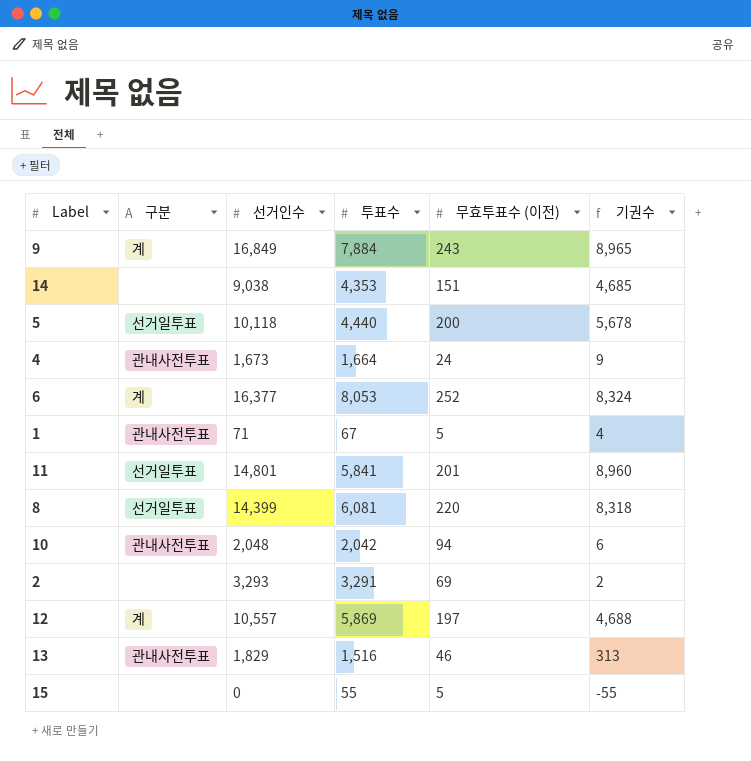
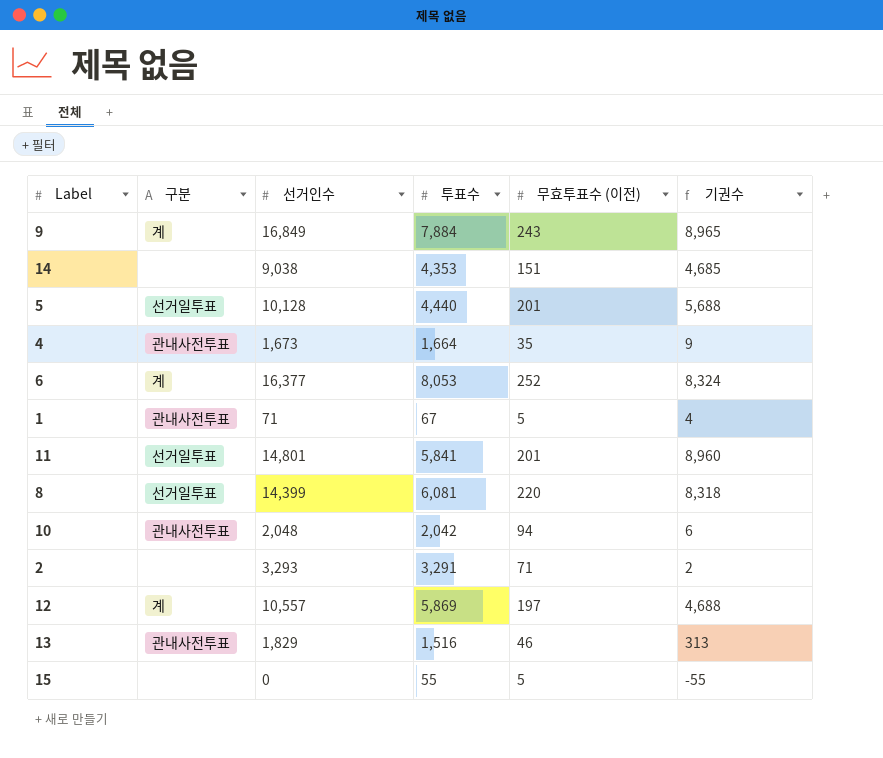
5 | 선거인수: 10,118 -> 10,128
5 | 무효투표수 (이전): 200 -> 201
5 | 기권수: 5,678 -> 5,688
4 | 무효투표수 (이전): 24 -> 35
2 | 무효투표수 (이전): 69 -> 71

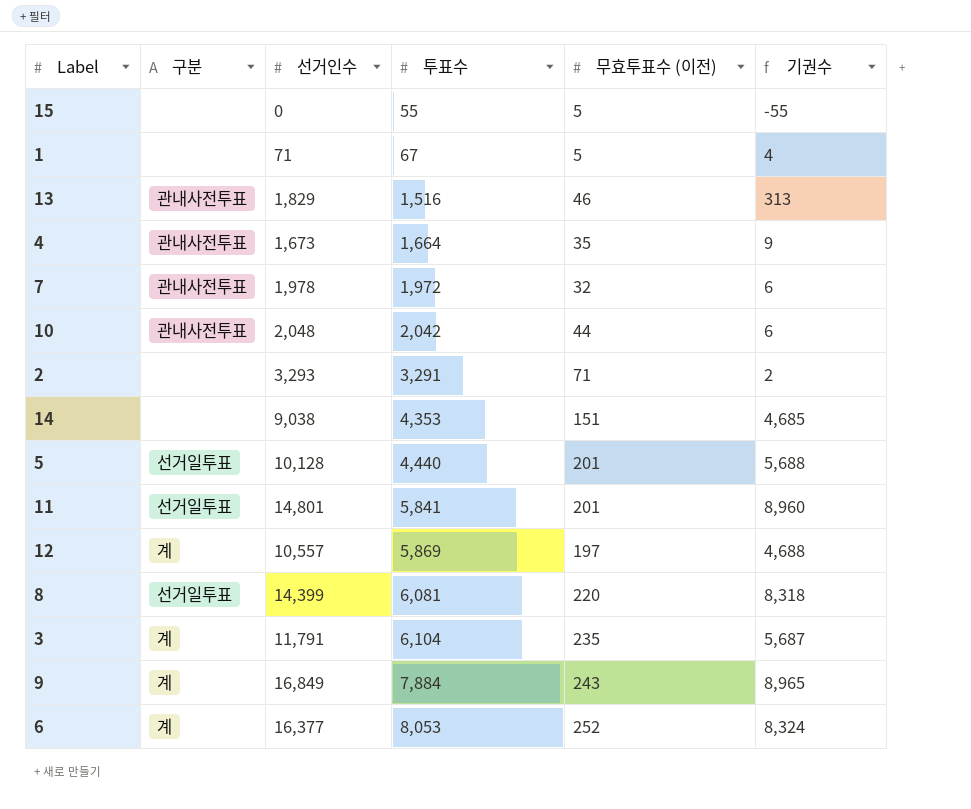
row order: none -> 투표수 ascending
1 | 구분: 관내사전투표 -> none
row 7: none -> 관내사전투표 | 1,978 | 1,972 | 32 | 6
10 | 무효투표수 (이전): 94 -> 44
row 3: none -> 계 | 11,791 | 6,104 | 235 | 5,687

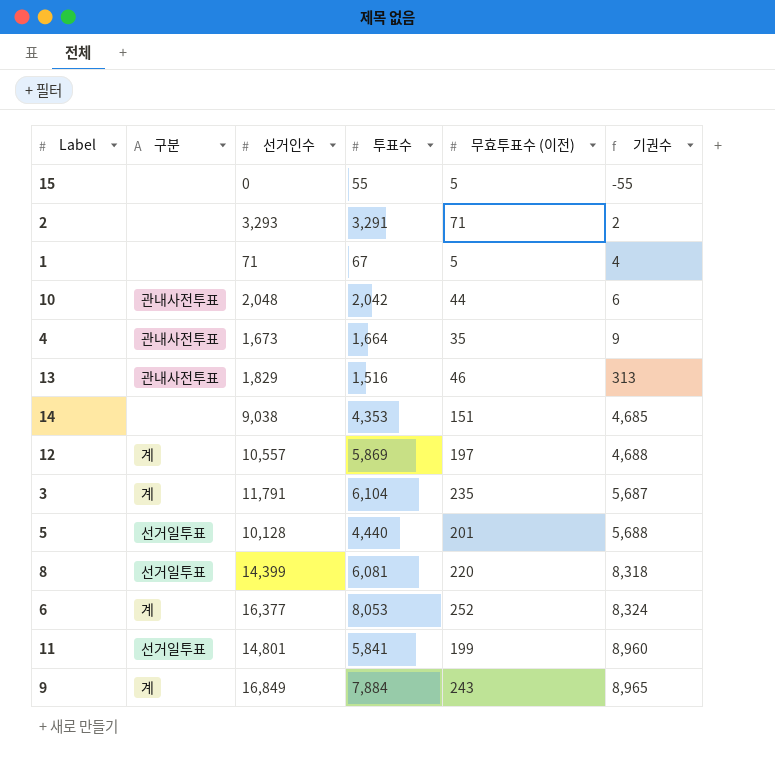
row order: 투표수 ascending -> 기권수 ascending
row 7: 관내사전투표 | 1,978 | 1,972 | 32 | 6 -> none
11 | 무효투표수 (이전): 201 -> 199

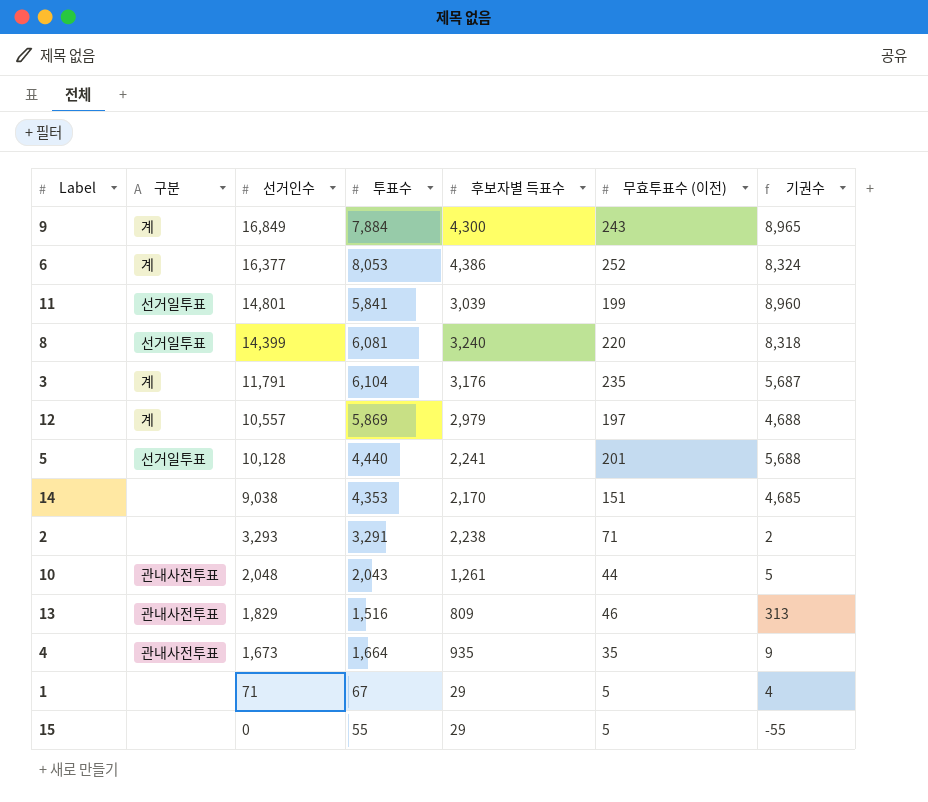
row order: 기권수 ascending -> 선거인수 descending
column 후보자별 득표수 | position: none -> 5
10 | 투표수: 2,042 -> 2,043
10 | 기권수: 6 -> 5

